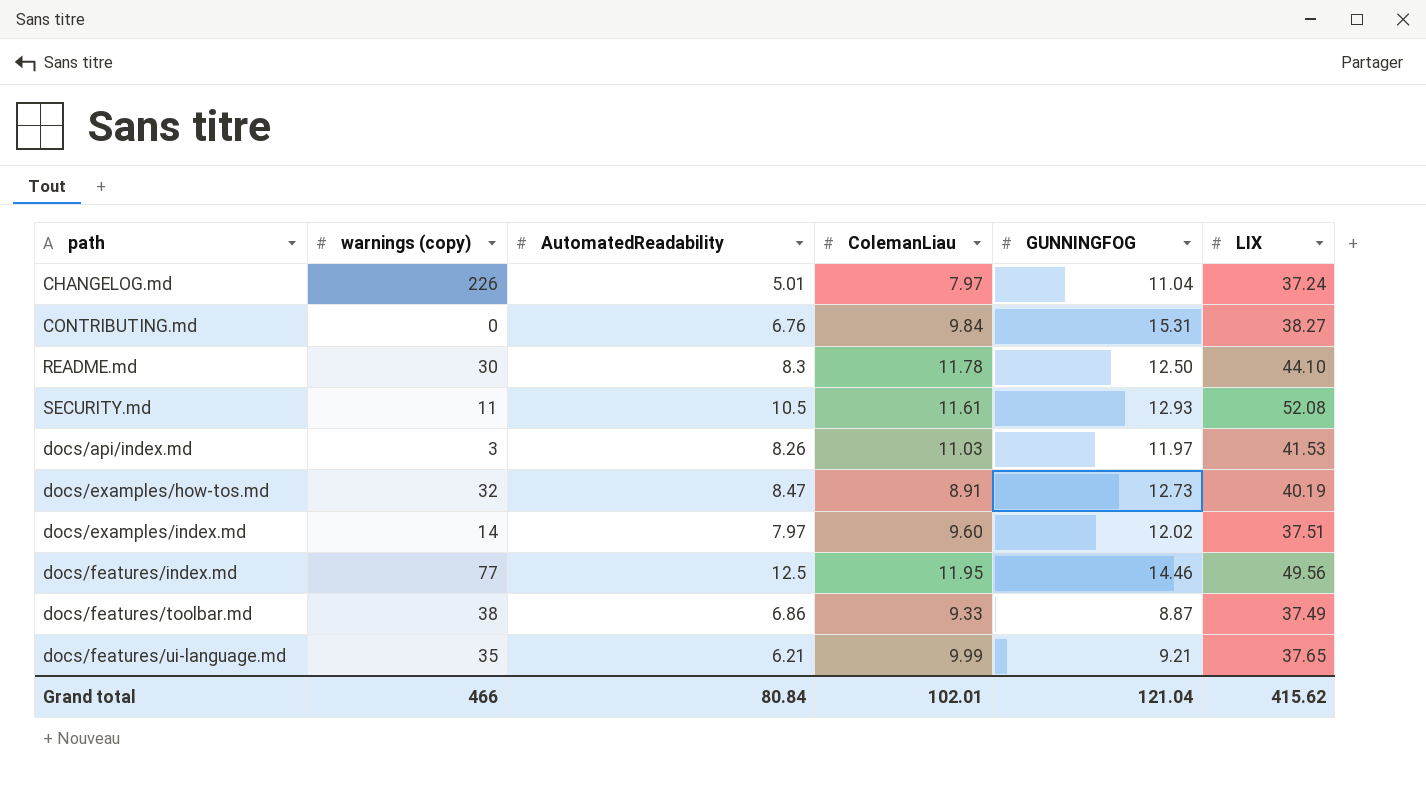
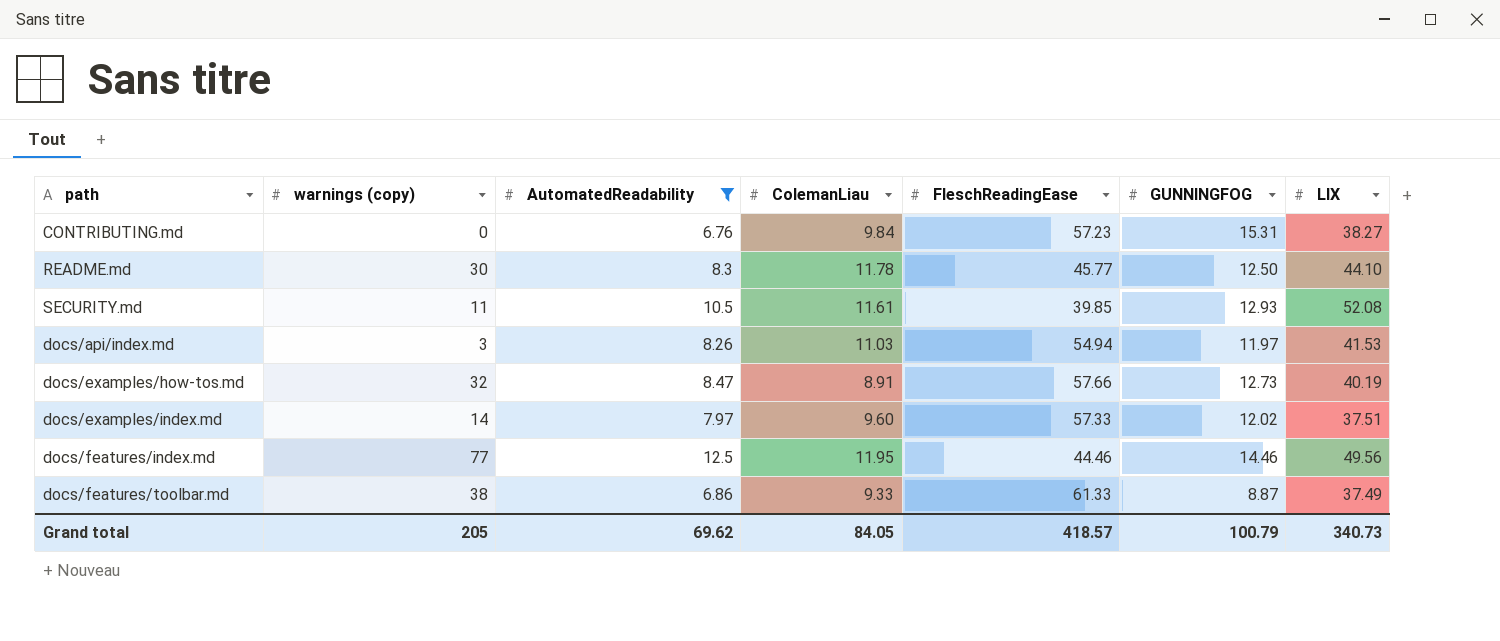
filter: none -> AutomatedReadability >= 6.76
column FleschReadingEase | position: none -> 5
Grand total | warnings (copy): 466 -> 205
Grand total | AutomatedReadability: 80.84 -> 69.62
Grand total | ColemanLiau: 102.01 -> 84.05
Grand total | GUNNINGFOG: 121.04 -> 100.79
Grand total | LIX: 415.62 -> 340.73

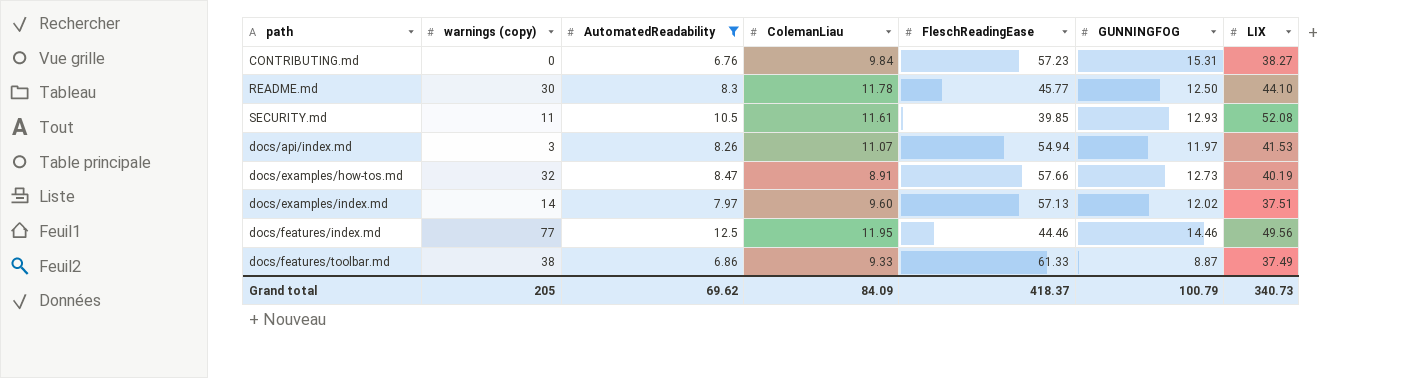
docs/api/index.md | ColemanLiau: 11.03 -> 11.07
docs/examples/index.md | FleschReadingEase: 57.33 -> 57.13
Grand total | ColemanLiau: 84.05 -> 84.09
Grand total | FleschReadingEase: 418.57 -> 418.37

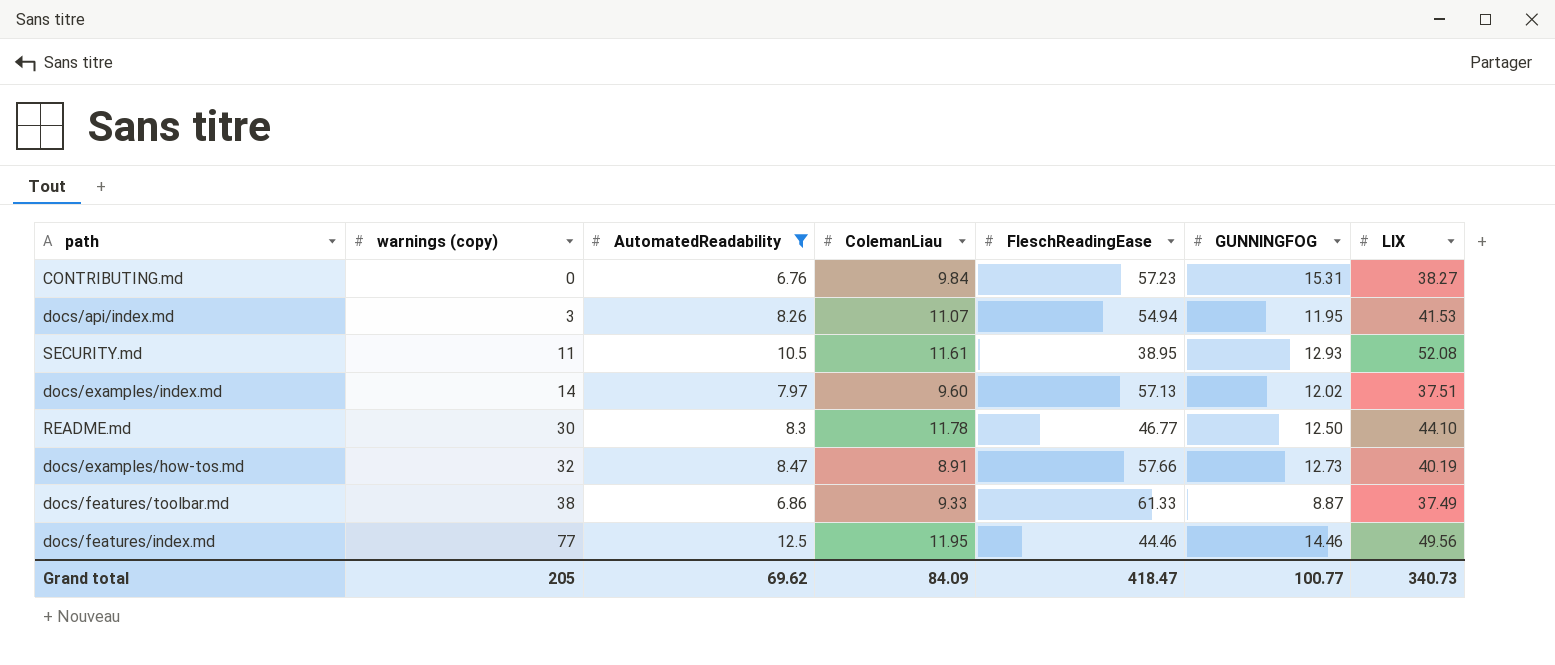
row order: none -> warnings (copy) ascending
docs/api/index.md | GUNNINGFOG: 11.97 -> 11.95
SECURITY.md | FleschReadingEase: 39.85 -> 38.95
README.md | FleschReadingEase: 45.77 -> 46.77
Grand total | FleschReadingEase: 418.37 -> 418.47
Grand total | GUNNINGFOG: 100.79 -> 100.77

